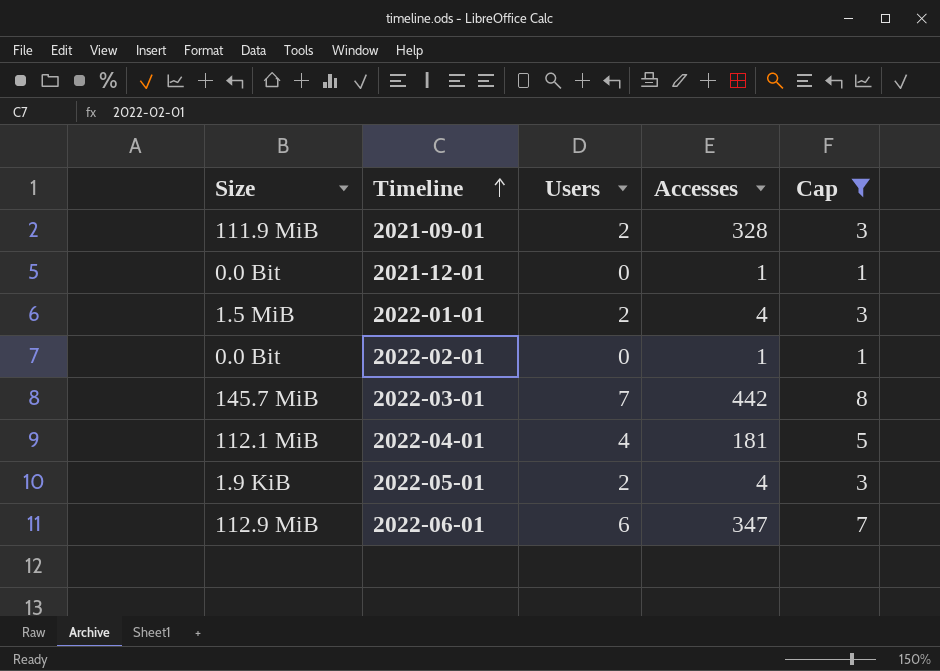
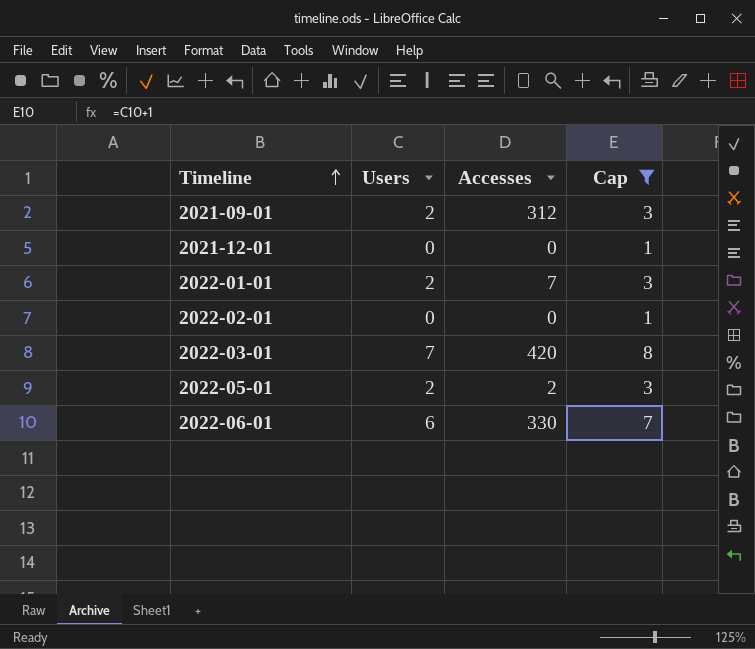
column Size | position: 1 -> none
row 2022-04-01: 112.1 MiB | 4 | 181 | 5 -> none
2021-09-01 | Accesses: 328 -> 312
2021-12-01 | Accesses: 1 -> 0
2022-01-01 | Accesses: 4 -> 7
2022-02-01 | Accesses: 1 -> 0
2022-03-01 | Accesses: 442 -> 420
2022-05-01 | Accesses: 4 -> 2
2022-06-01 | Accesses: 347 -> 330

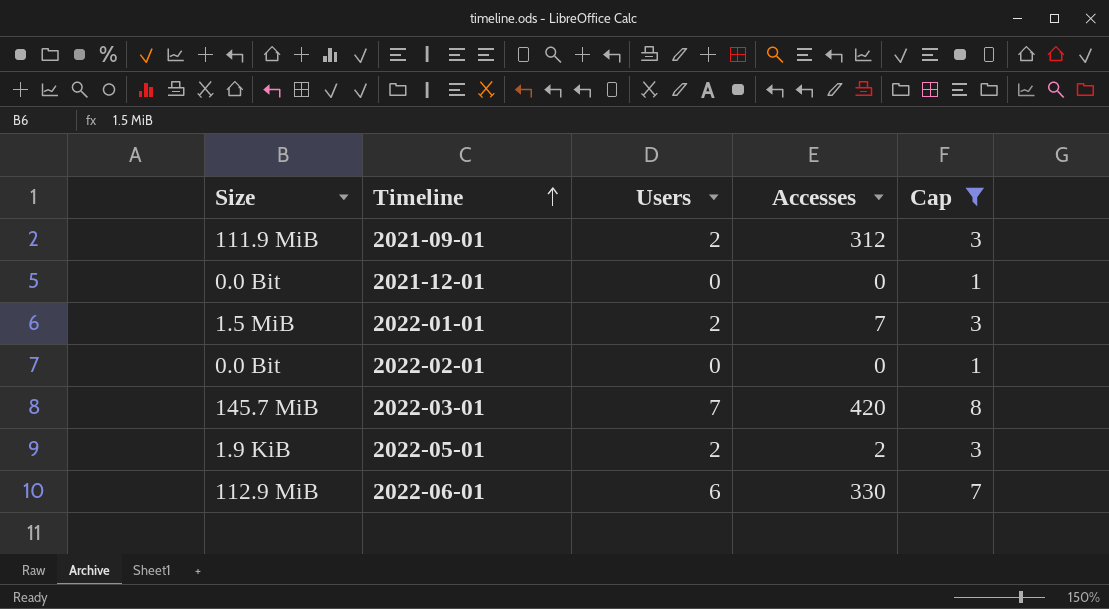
column Size | position: none -> 1

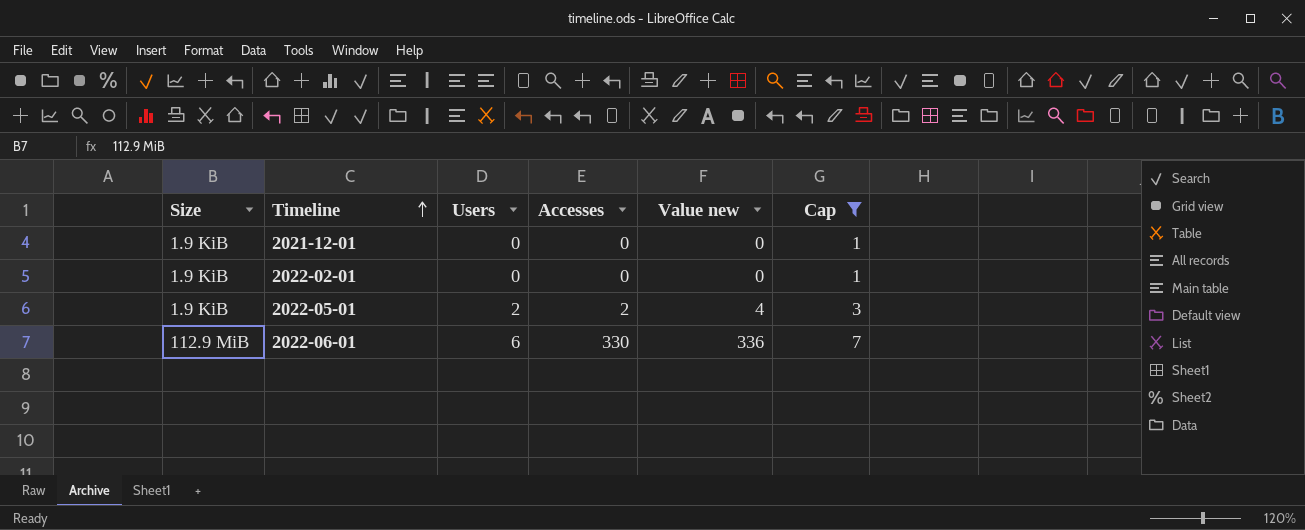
column Value new | formula: none -> [Users] + [Accesses]
row 2021-09-01: 111.9 MiB | 2 | 312 | 3 -> none
row 2022-01-01: 1.5 MiB | 2 | 7 | 3 -> none
row 2022-03-01: 145.7 MiB | 7 | 420 | 8 -> none
2021-12-01 | Size: 0.0 Bit -> 1.9 KiB
2022-02-01 | Size: 0.0 Bit -> 1.9 KiB

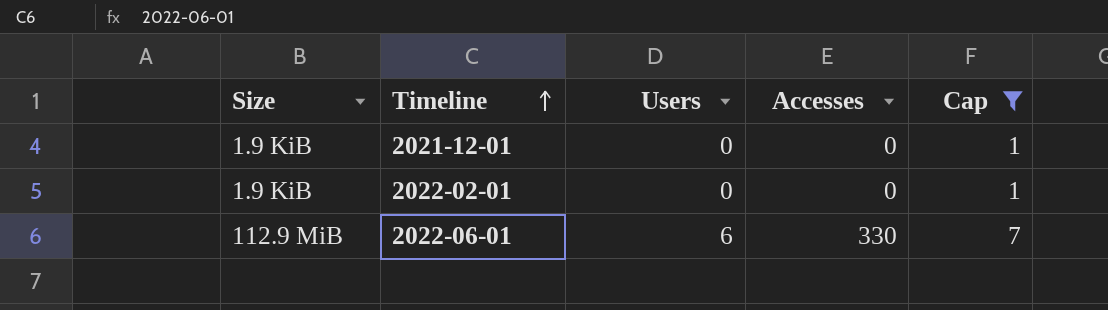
column Value new | formula: [Users] + [Accesses] -> none
row 2022-05-01: 1.9 KiB | 2 | 2 | 4 | 3 -> none

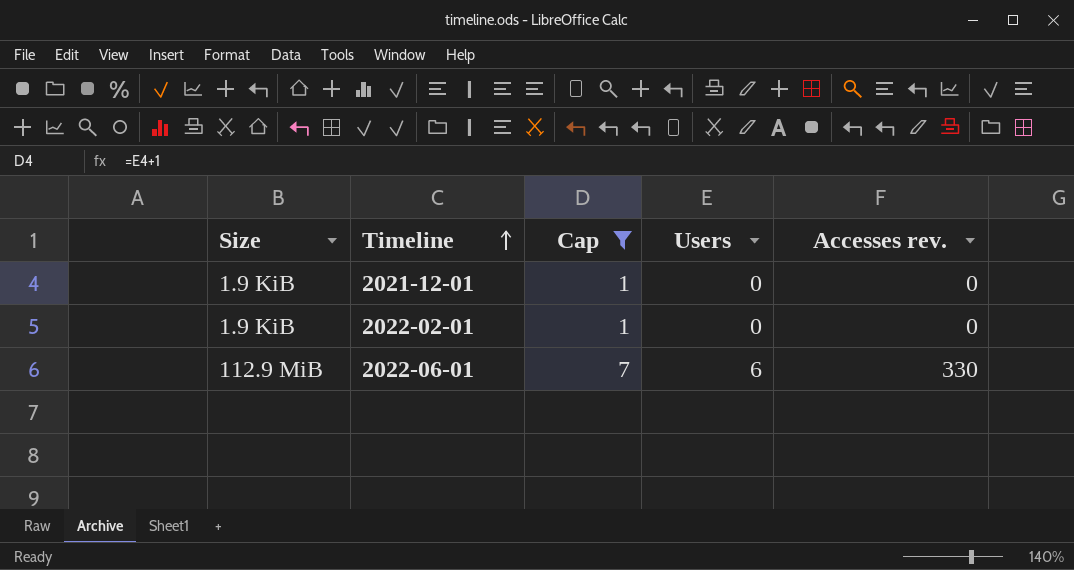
column Cap | position: 5 -> 3
column name: Accesses -> Accesses rev.

